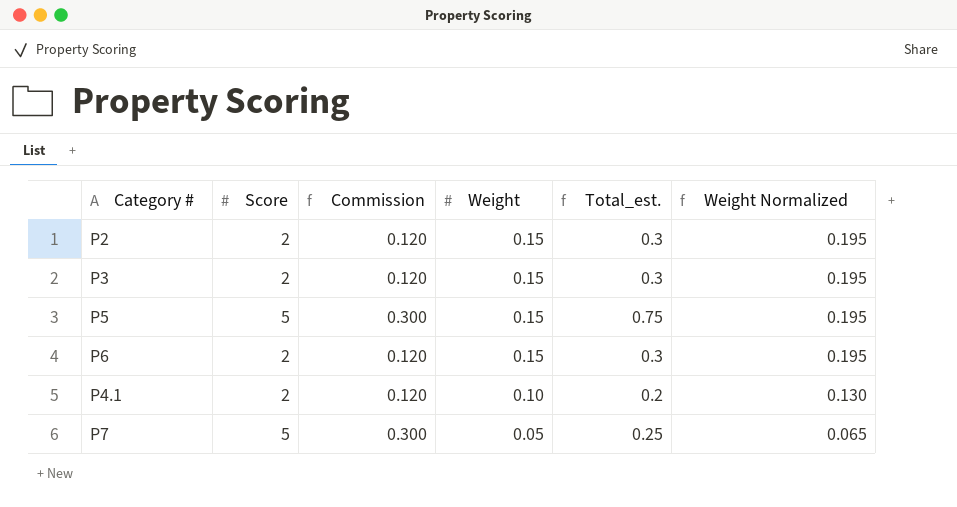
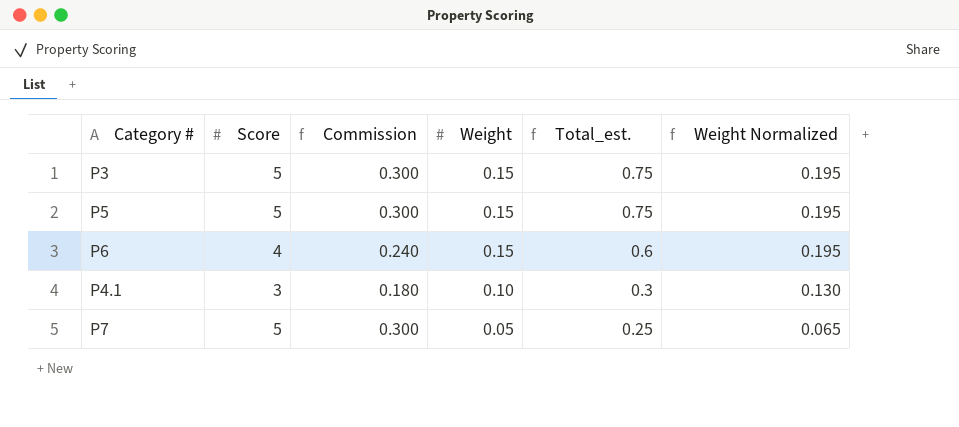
row P2: 2 | 0.120 | 0.15 | 0.3 | 0.195 -> none
P3 | Score: 2 -> 5
P3 | Commission: 0.120 -> 0.300
P3 | Total_est.: 0.3 -> 0.75
P6 | Score: 2 -> 4
P6 | Commission: 0.120 -> 0.240
P6 | Total_est.: 0.3 -> 0.6
P4.1 | Score: 2 -> 3
P4.1 | Commission: 0.120 -> 0.180
P4.1 | Total_est.: 0.2 -> 0.3

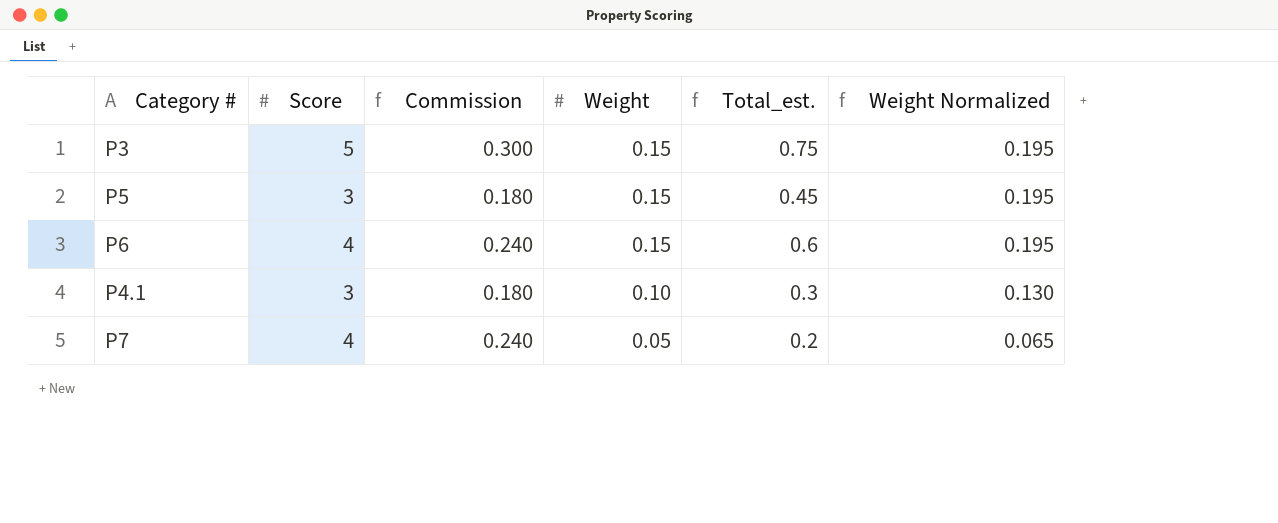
P5 | Score: 5 -> 3
P5 | Commission: 0.300 -> 0.180
P5 | Total_est.: 0.75 -> 0.45
P7 | Score: 5 -> 4
P7 | Commission: 0.300 -> 0.240
P7 | Total_est.: 0.25 -> 0.2

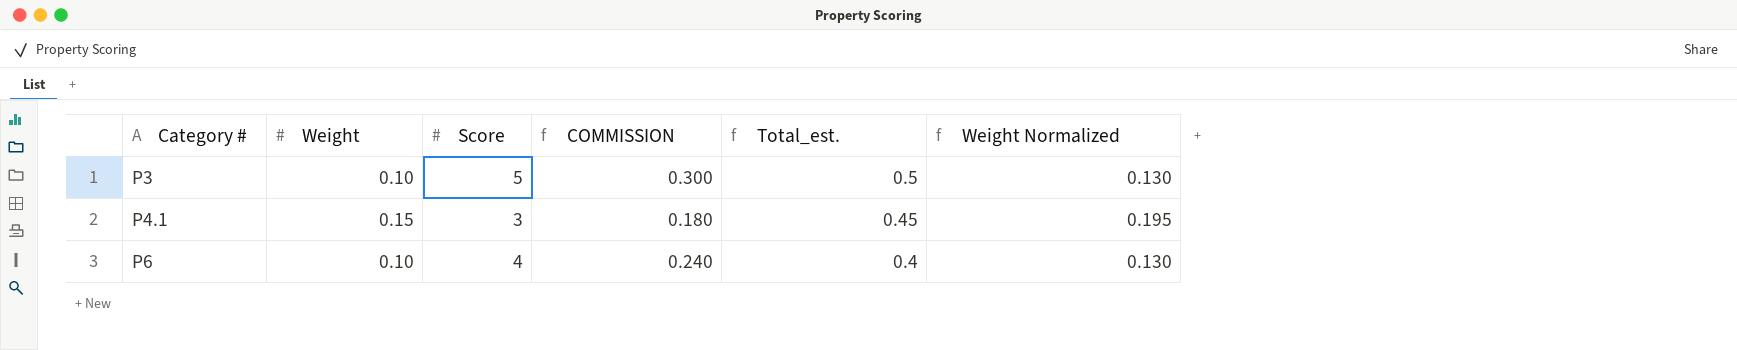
row order: Weight descending -> Category # ascending
column Weight | position: 4 -> 2
column name: Commission -> COMMISSION
row P5: 3 | 0.180 | 0.15 | 0.45 | 0.195 -> none
row P7: 4 | 0.240 | 0.05 | 0.2 | 0.065 -> none
P3 | Weight: 0.15 -> 0.10
P3 | Total_est.: 0.75 -> 0.5
P3 | Weight Normalized: 0.195 -> 0.130
P4.1 | Weight: 0.10 -> 0.15
P4.1 | Total_est.: 0.3 -> 0.45
P4.1 | Weight Normalized: 0.130 -> 0.195
P6 | Weight: 0.15 -> 0.10
P6 | Total_est.: 0.6 -> 0.4
P6 | Weight Normalized: 0.195 -> 0.130

